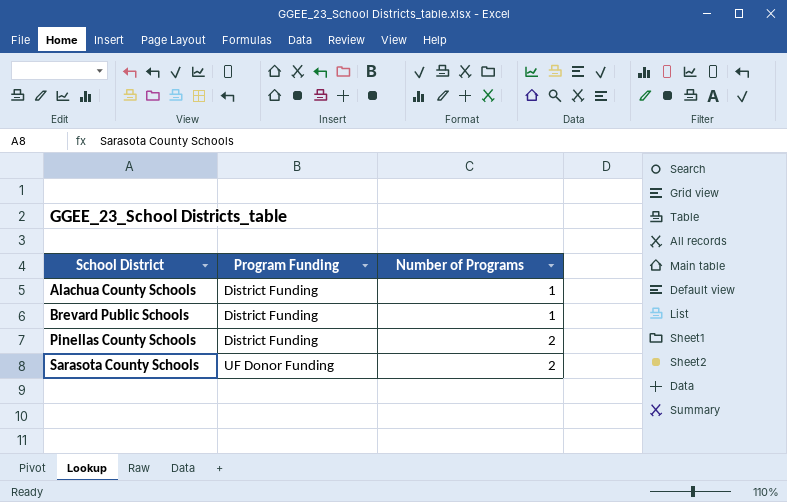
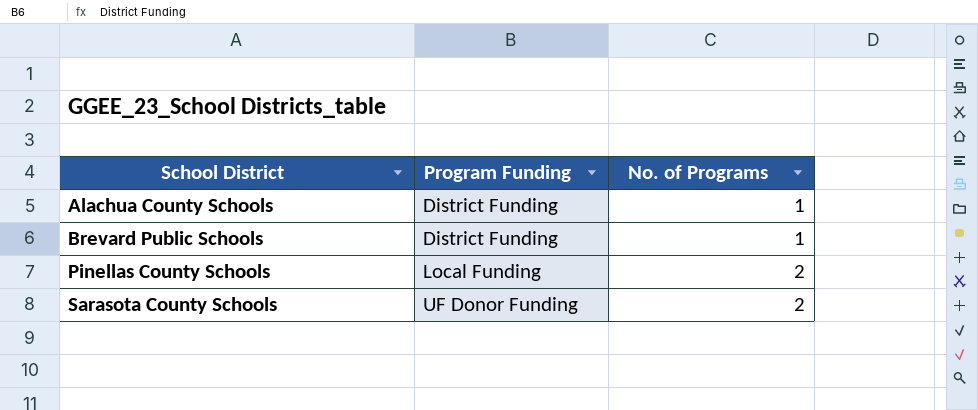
column name: Number of Programs -> No. of Programs
Pinellas County Schools | Program Funding: District Funding -> Local Funding

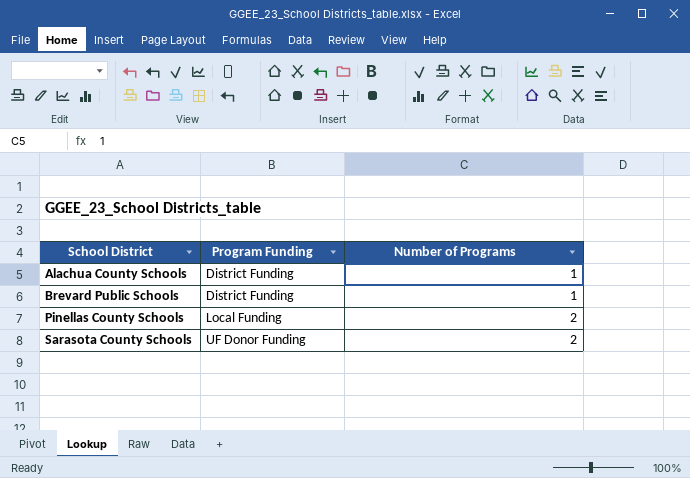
column name: No. of Programs -> Number of Programs

